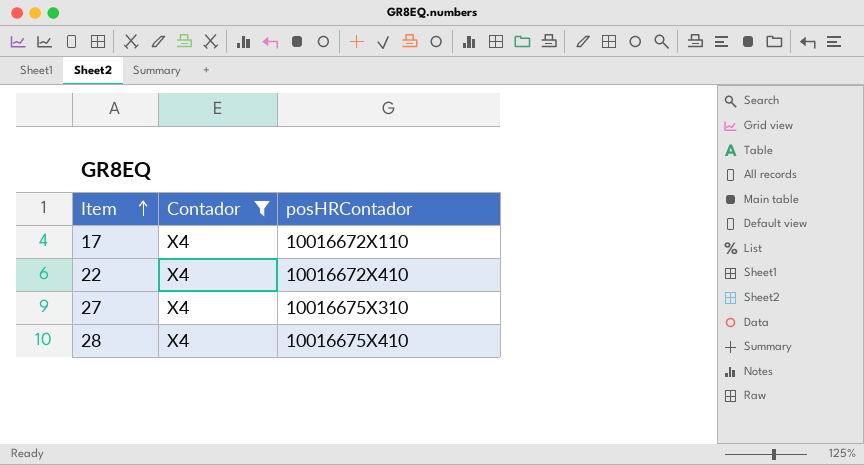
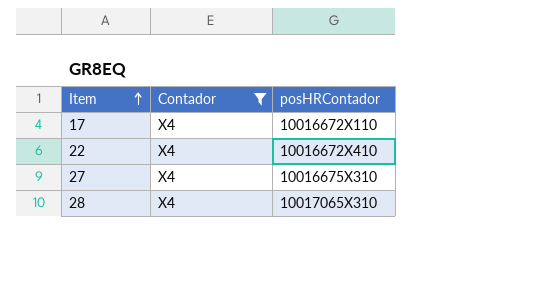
28 | posHRContador: 10016675X410 -> 10017065X310

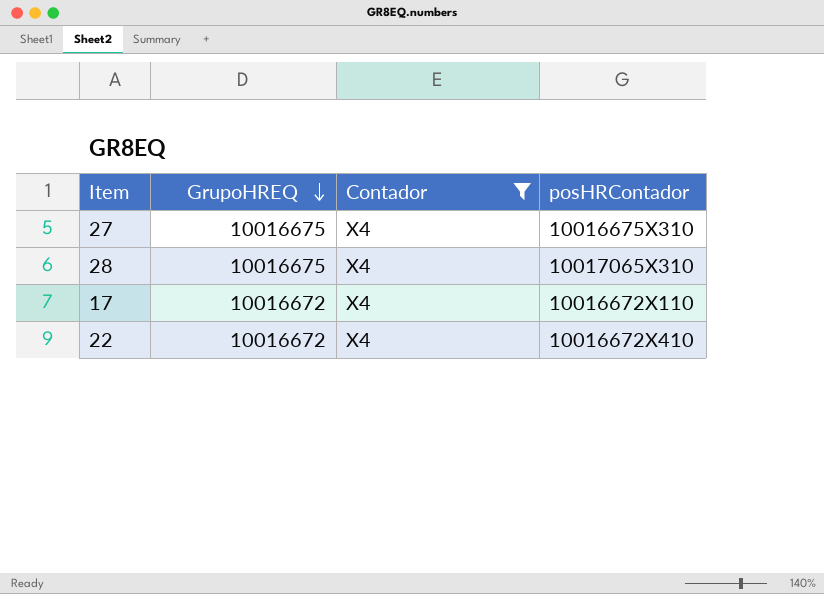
row order: Item ascending -> GrupoHREQ descending
column GrupoHREQ | position: none -> 2

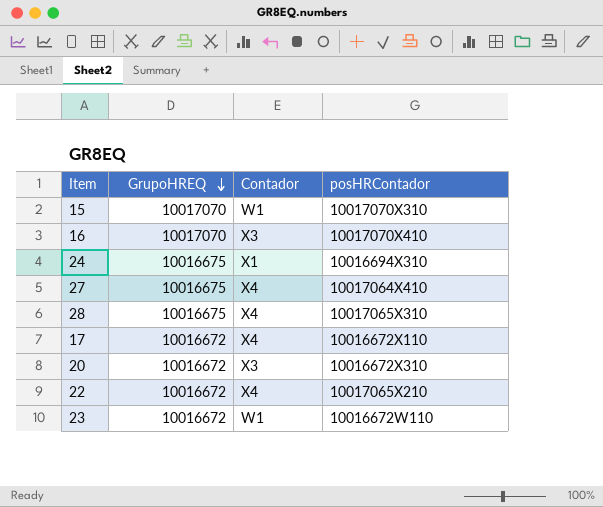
filter: Contador = X4 -> none
27 | posHRContador: 10016675X310 -> 10017064X410
22 | posHRContador: 10016672X410 -> 10017065X210

